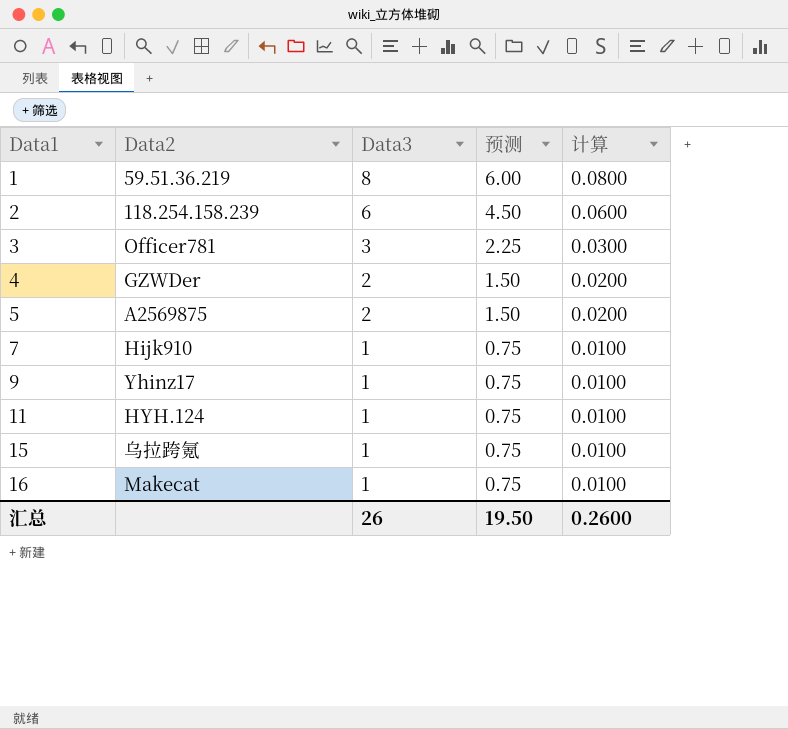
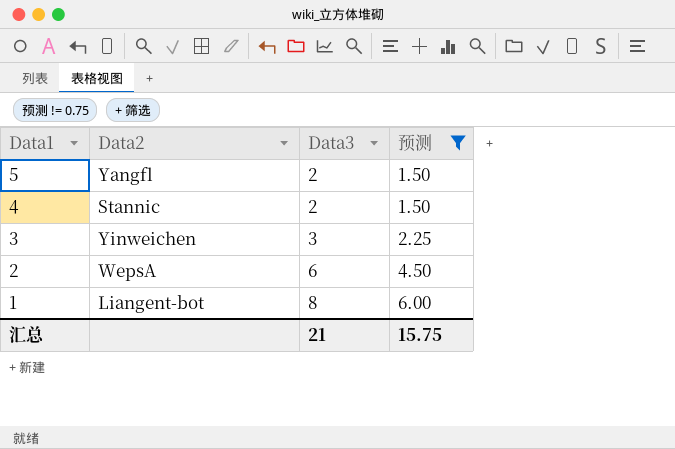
filter: none -> 预测 != 0.75
row order: Data1 ascending -> Data1 descending
column 计算 | formula: [Data3] * 0.01 -> none
5 | Data2: A2569875 -> Yangfl
4 | Data2: GZWDer -> Stannic
3 | Data2: Officer781 -> Yinweichen
2 | Data2: 118.254.158.239 -> WepsA
1 | Data2: 59.51.36.219 -> Liangent-bot
汇总 | Data3: 26 -> 21
汇总 | 预测: 19.50 -> 15.75

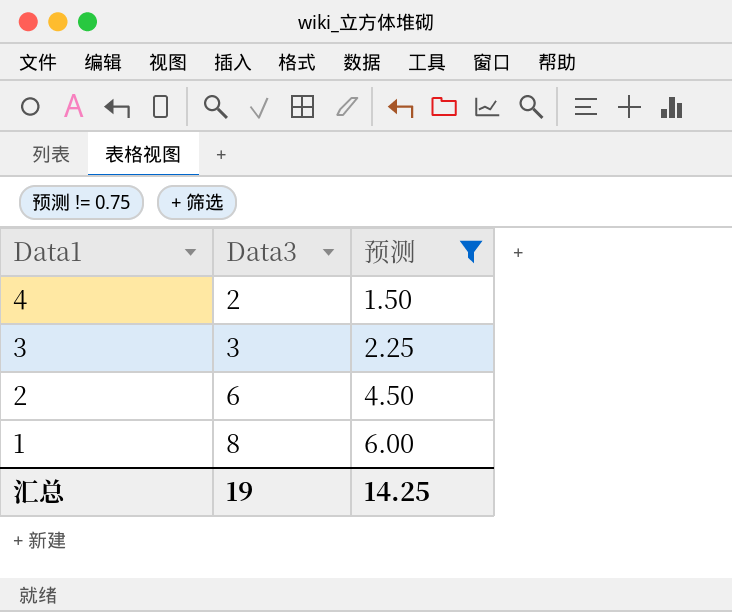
column Data2 | position: 2 -> none
row 5: Yangfl | 2 | 1.50 -> none
汇总 | Data3: 21 -> 19
汇总 | 预测: 15.75 -> 14.25

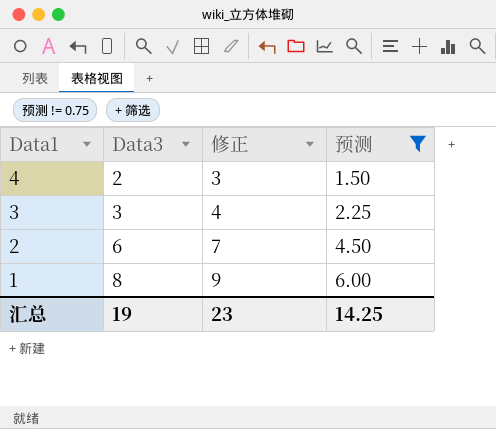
column 修正 | formula: none -> [Data3] + 1

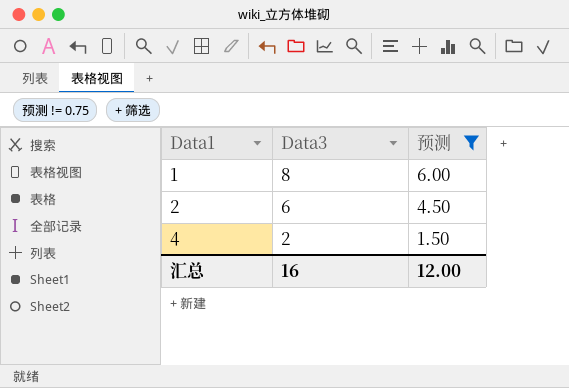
row order: Data1 descending -> Data1 ascending
column 修正 | formula: [Data3] + 1 -> none
row 3: 3 | 4 | 2.25 -> none
汇总 | Data3: 19 -> 16
汇总 | 预测: 14.25 -> 12.00

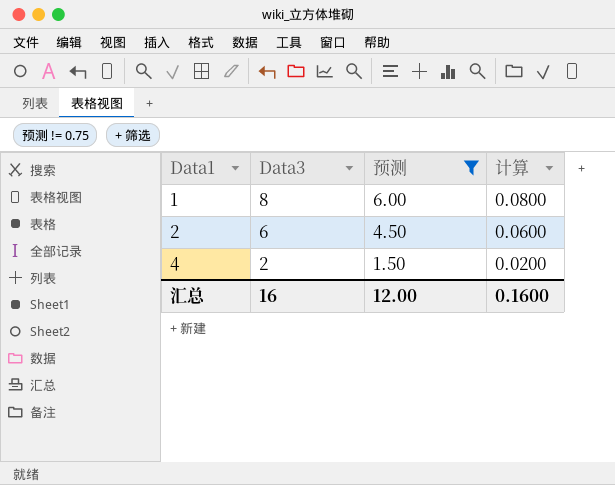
column 计算 | formula: none -> [Data3] * 0.01

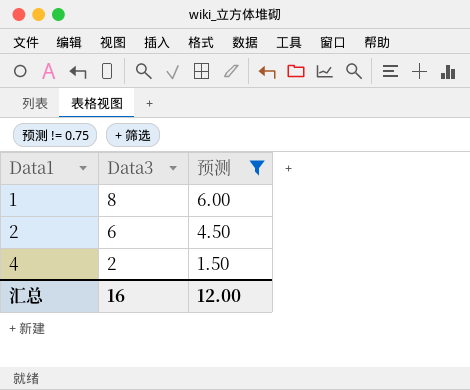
column 计算 | formula: [Data3] * 0.01 -> none

